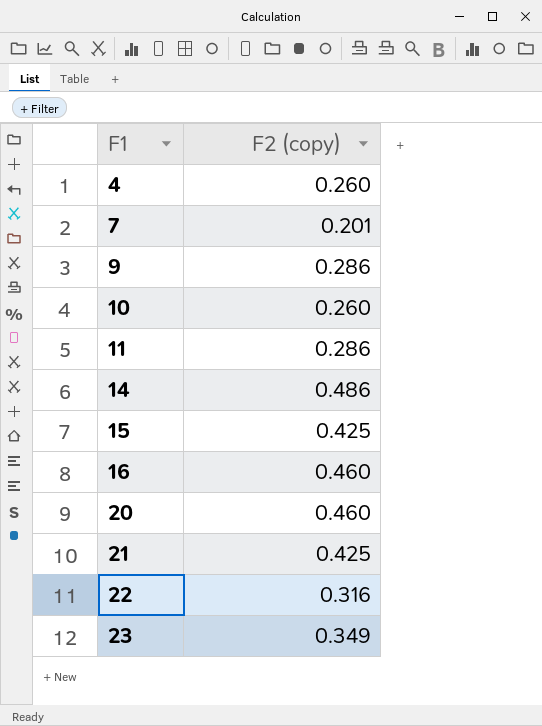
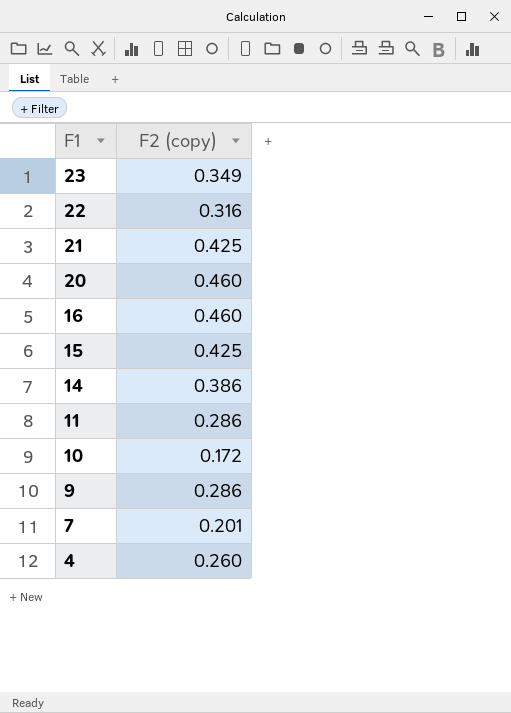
row order: F1 ascending -> F1 descending
14 | F2 (copy): 0.486 -> 0.386
10 | F2 (copy): 0.260 -> 0.172

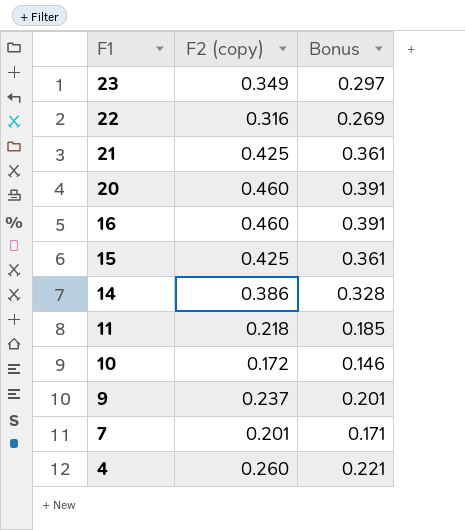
column Bonus | formula: none -> [F2 (copy)] * 0.85
11 | F2 (copy): 0.286 -> 0.218
9 | F2 (copy): 0.286 -> 0.237

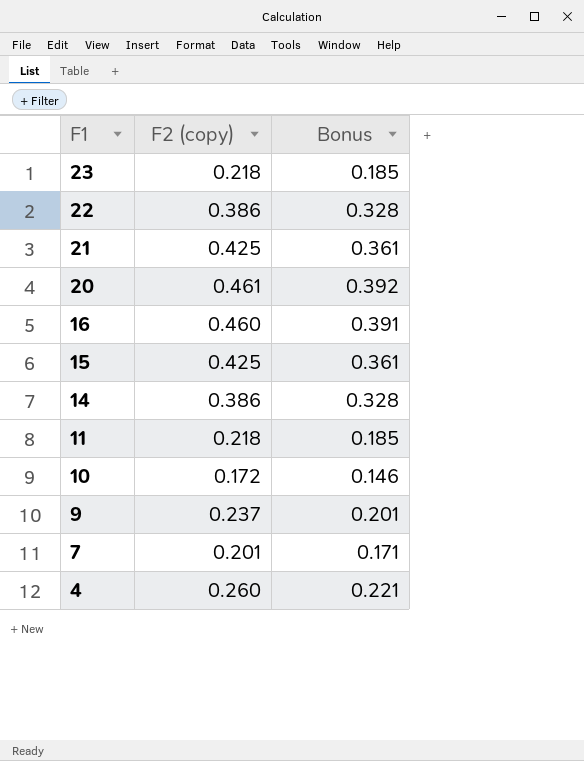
23 | F2 (copy): 0.349 -> 0.218
23 | Bonus: 0.297 -> 0.185
22 | F2 (copy): 0.316 -> 0.386
22 | Bonus: 0.269 -> 0.328
20 | F2 (copy): 0.460 -> 0.461
20 | Bonus: 0.391 -> 0.392

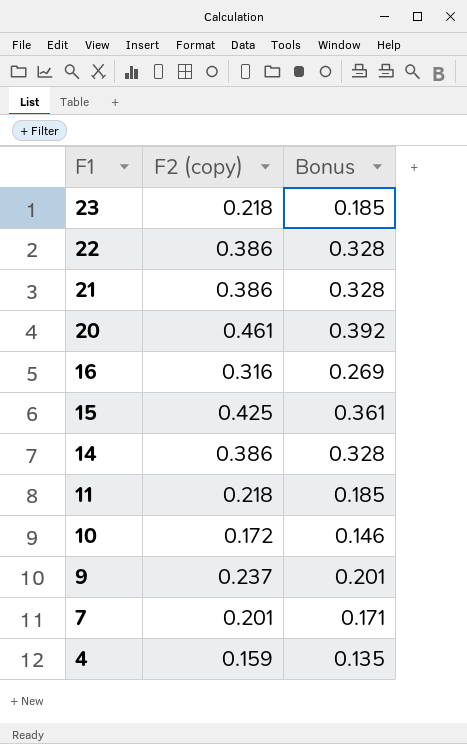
21 | F2 (copy): 0.425 -> 0.386
21 | Bonus: 0.361 -> 0.328
16 | F2 (copy): 0.460 -> 0.316
16 | Bonus: 0.391 -> 0.269
4 | F2 (copy): 0.260 -> 0.159
4 | Bonus: 0.221 -> 0.135

